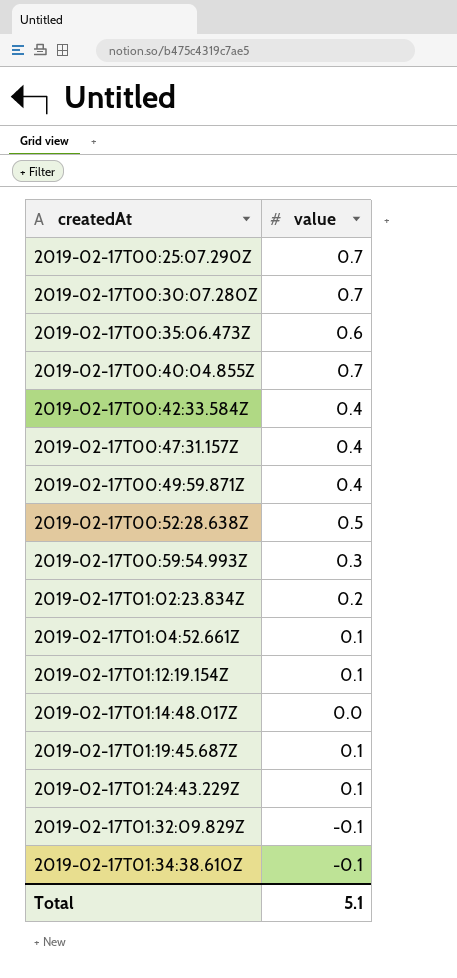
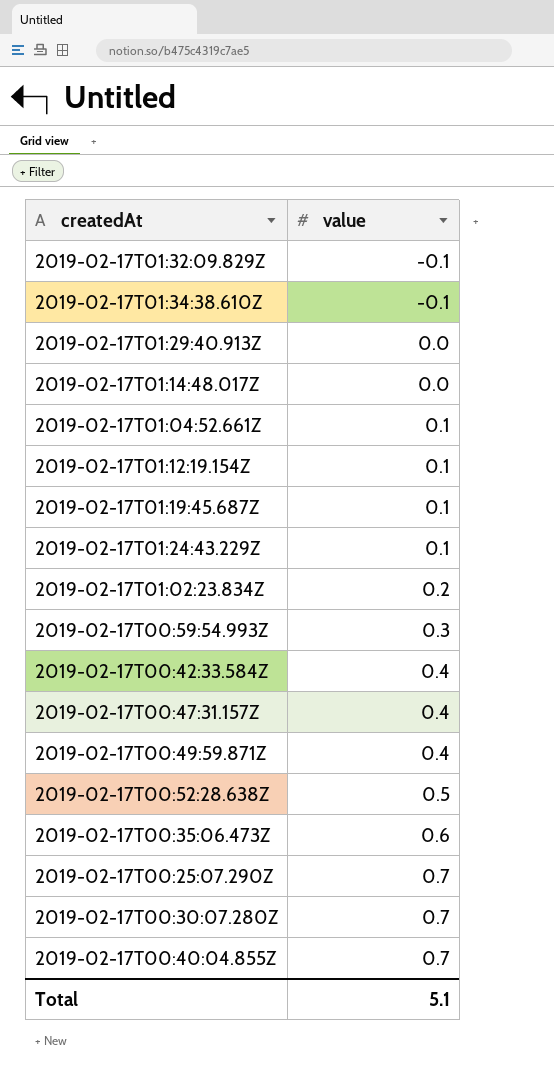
row order: createdAt ascending -> value ascending
row 2019-02-17T01:29:40.913Z: none -> 0.0

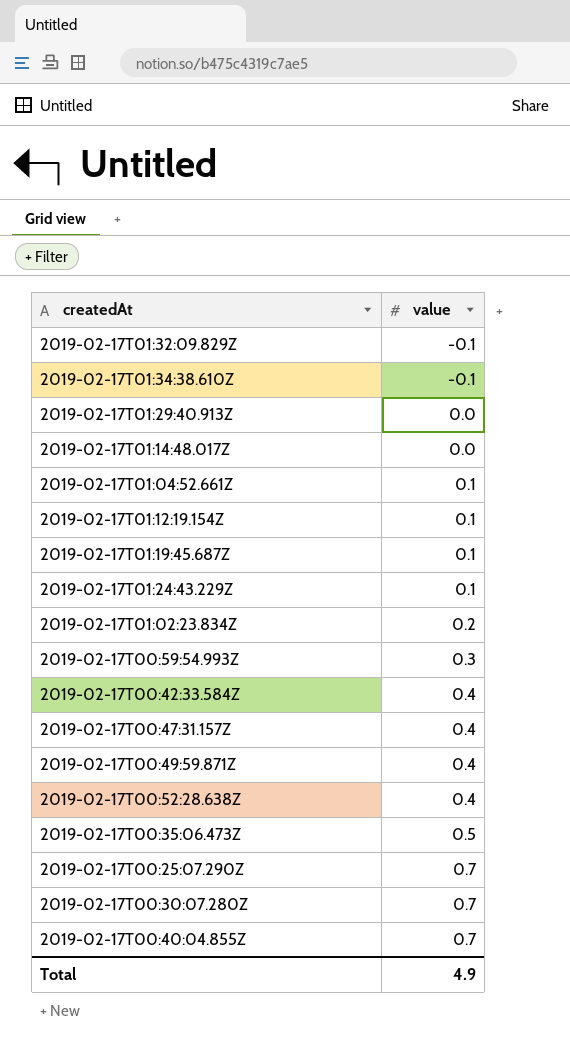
2019-02-17T00:52:28.638Z | value: 0.5 -> 0.4
2019-02-17T00:35:06.473Z | value: 0.6 -> 0.5
Total | value: 5.1 -> 4.9

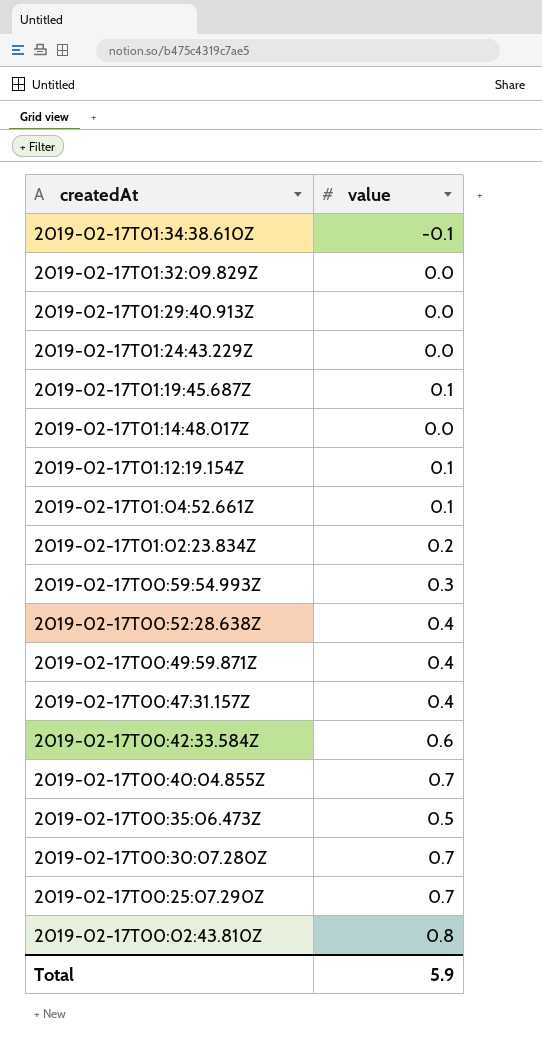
row order: value ascending -> createdAt descending
2019-02-17T01:32:09.829Z | value: -0.1 -> 0.0
2019-02-17T01:24:43.229Z | value: 0.1 -> 0.0
2019-02-17T00:42:33.584Z | value: 0.4 -> 0.6
row 2019-02-17T00:02:43.810Z: none -> 0.8
Total | value: 4.9 -> 5.9

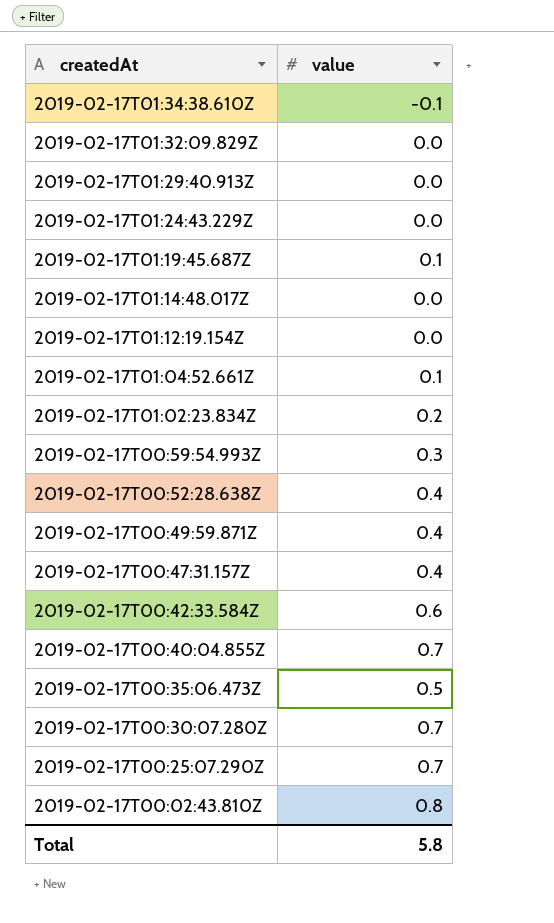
2019-02-17T01:12:19.154Z | value: 0.1 -> 0.0
Total | value: 5.9 -> 5.8

